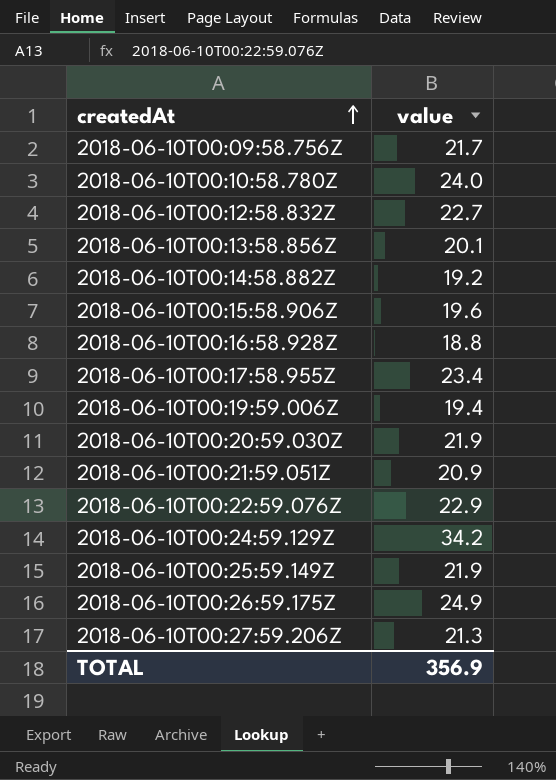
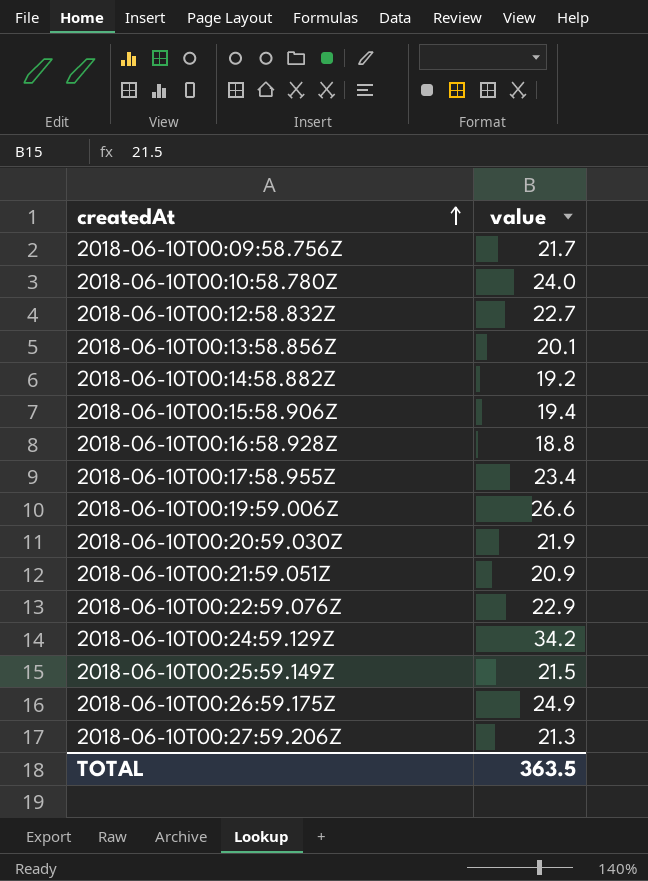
2018-06-10T00:15:58.906Z | value: 19.6 -> 19.4
2018-06-10T00:19:59.006Z | value: 19.4 -> 26.6
2018-06-10T00:25:59.149Z | value: 21.9 -> 21.5
TOTAL | value: 356.9 -> 363.5

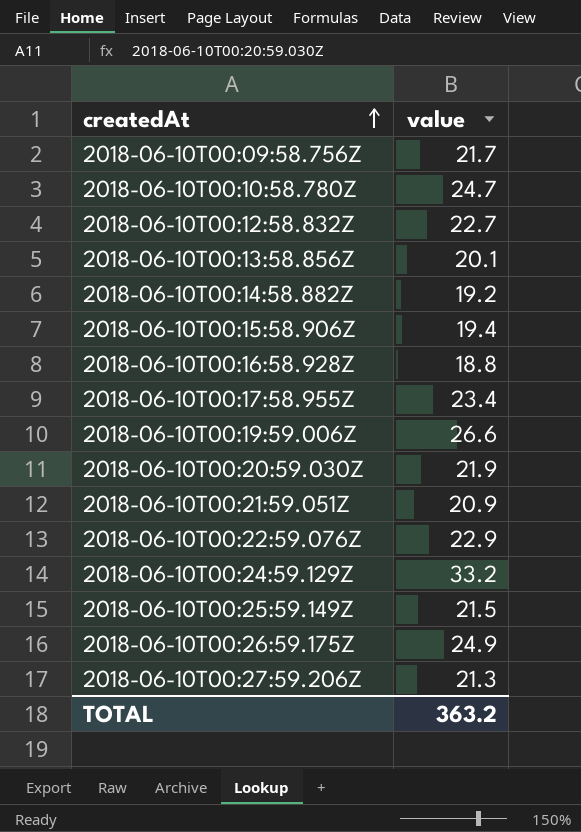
2018-06-10T00:10:58.780Z | value: 24.0 -> 24.7
2018-06-10T00:24:59.129Z | value: 34.2 -> 33.2
TOTAL | value: 363.5 -> 363.2

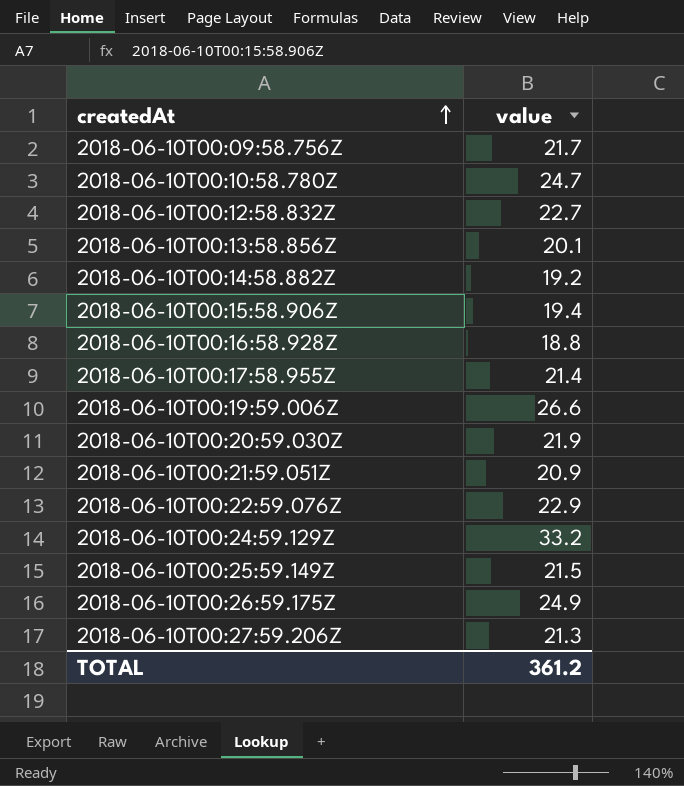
2018-06-10T00:17:58.955Z | value: 23.4 -> 21.4
TOTAL | value: 363.2 -> 361.2

